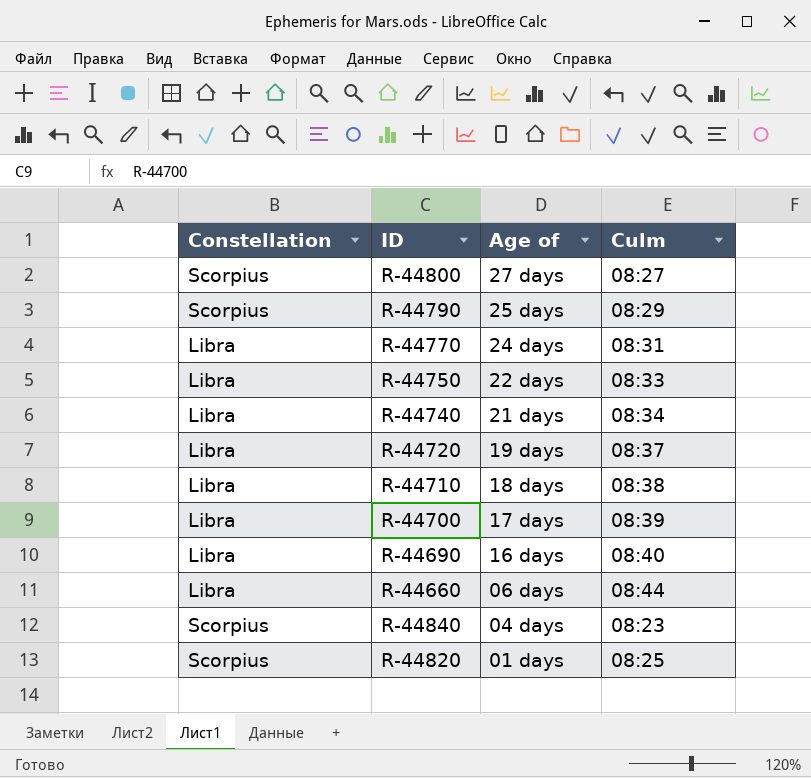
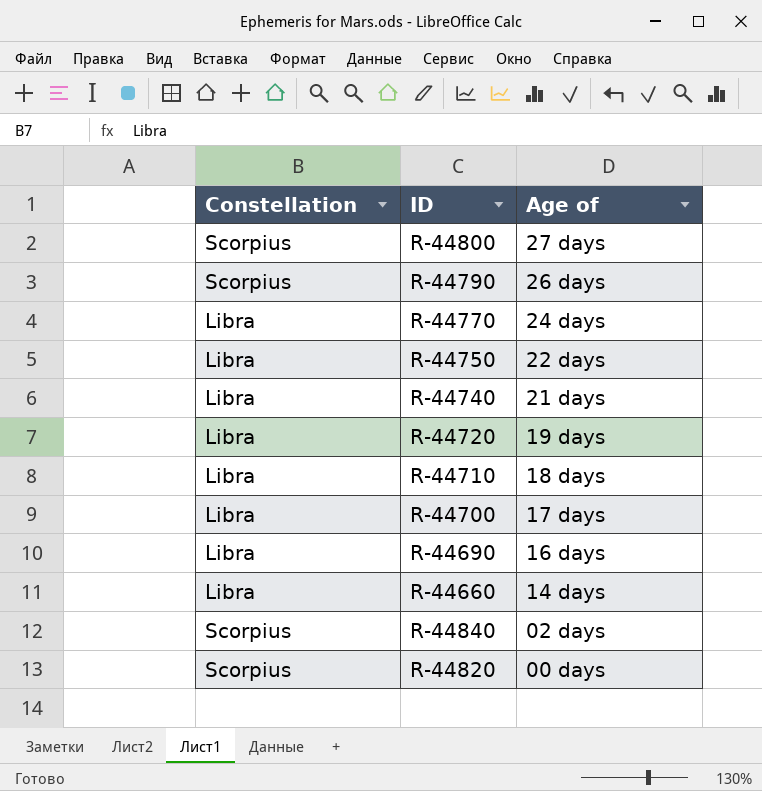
column Culm | position: 4 -> none
R-44790 | Age of: 25 days -> 26 days
R-44660 | Age of: 06 days -> 14 days
R-44840 | Age of: 04 days -> 02 days
R-44820 | Age of: 01 days -> 00 days

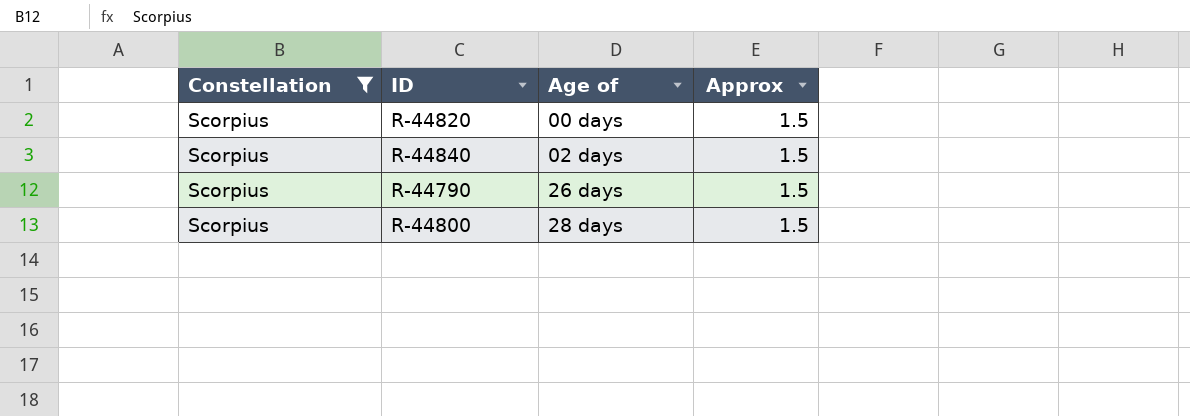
filter: none -> Constellation = Scorpius
row order: Age of descending -> Age of ascending
column Approx | position: none -> 4
R-44800 | Age of: 27 days -> 28 days

